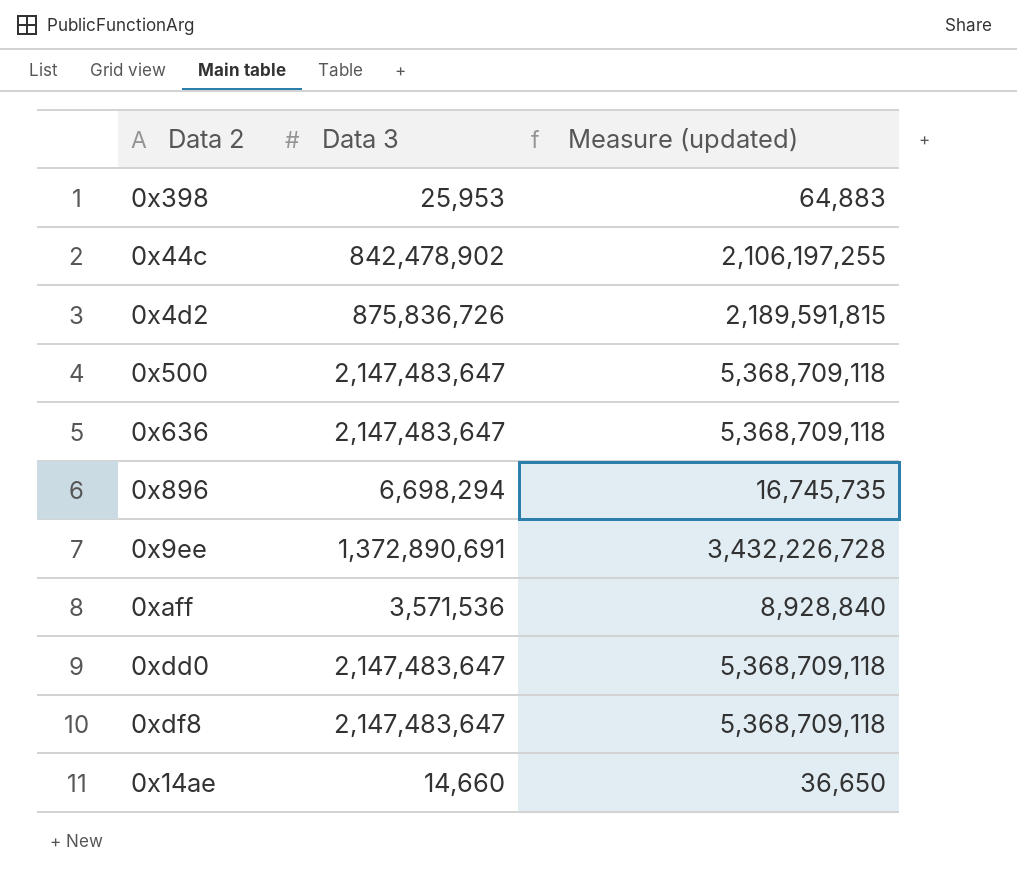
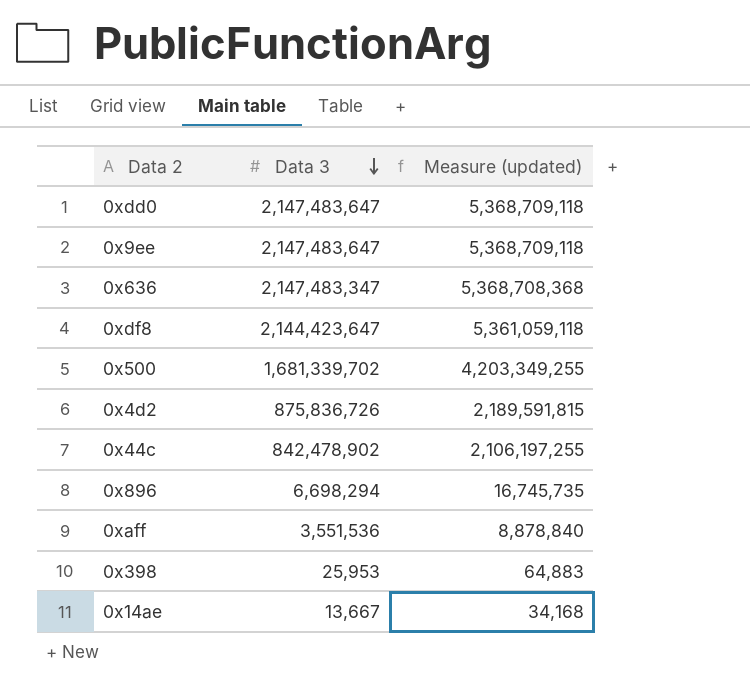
row order: none -> Data 3 descending
0x9ee | Data 3: 1,372,890,691 -> 2,147,483,647
0x9ee | Measure (updated): 3,432,226,728 -> 5,368,709,118
0x636 | Data 3: 2,147,483,647 -> 2,147,483,347
0x636 | Measure (updated): 5,368,709,118 -> 5,368,708,368
0xdf8 | Data 3: 2,147,483,647 -> 2,144,423,647
0xdf8 | Measure (updated): 5,368,709,118 -> 5,361,059,118
0x500 | Data 3: 2,147,483,647 -> 1,681,339,702
0x500 | Measure (updated): 5,368,709,118 -> 4,203,349,255
0xaff | Data 3: 3,571,536 -> 3,551,536
0xaff | Measure (updated): 8,928,840 -> 8,878,840
0x14ae | Data 3: 14,660 -> 13,667
0x14ae | Measure (updated): 36,650 -> 34,168

